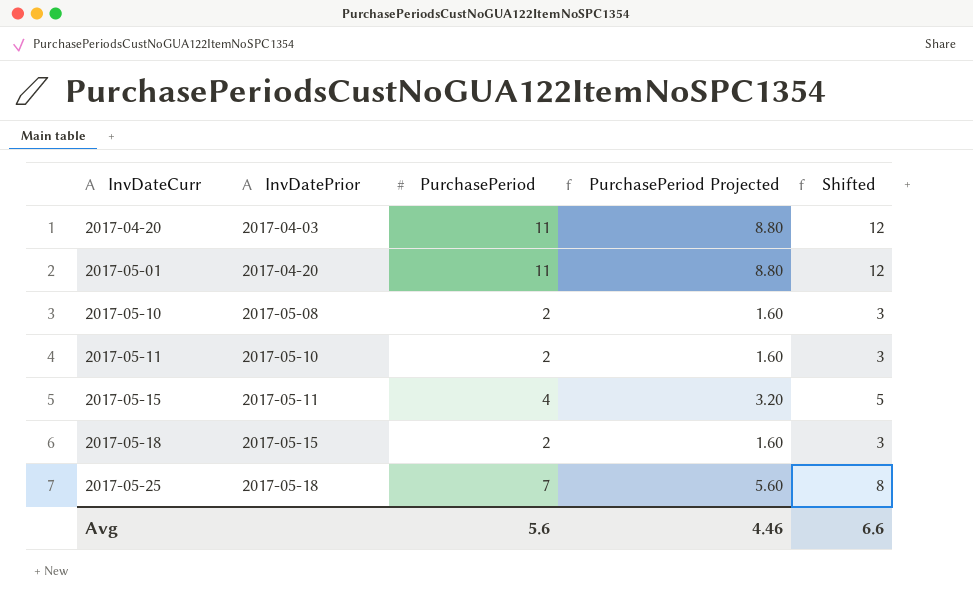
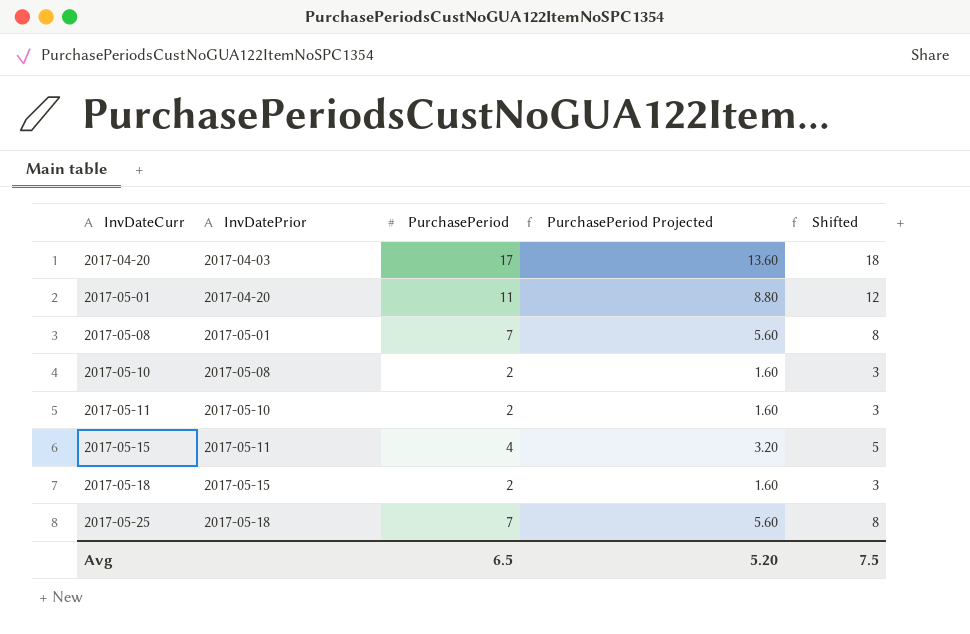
2017-04-20 | PurchasePeriod: 11 -> 17
2017-04-20 | PurchasePeriod Projected: 8.80 -> 13.60
2017-04-20 | Shifted: 12 -> 18
row 2017-05-08: none -> 2017-05-01 | 7 | 5.60 | 8
Avg | PurchasePeriod: 5.6 -> 6.5
Avg | PurchasePeriod Projected: 4.46 -> 5.20
Avg | Shifted: 6.6 -> 7.5

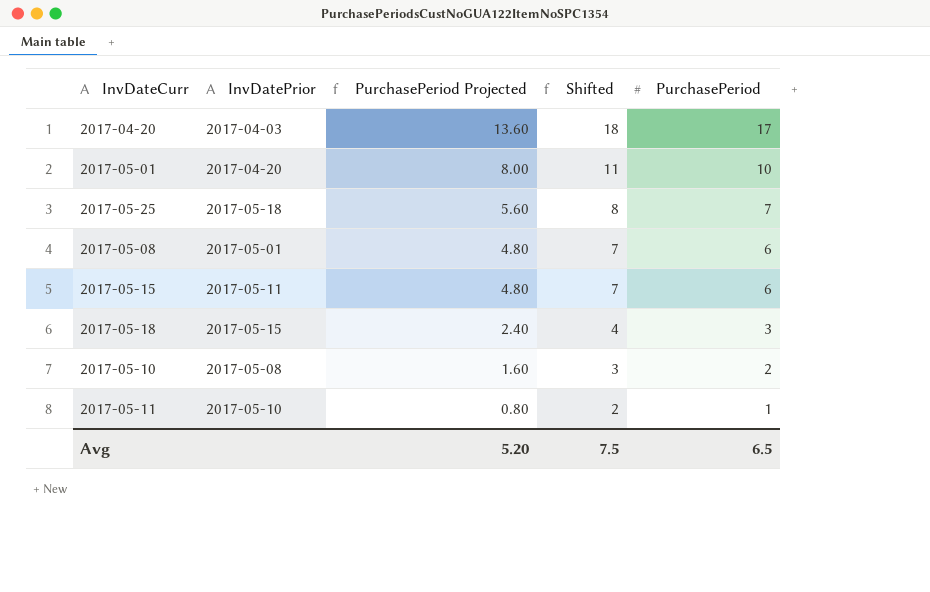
row order: InvDateCurr ascending -> PurchasePeriod Projected descending
column PurchasePeriod | position: 3 -> 5
2017-05-01 | PurchasePeriod Projected: 8.80 -> 8.00
2017-05-01 | Shifted: 12 -> 11
2017-05-01 | PurchasePeriod: 11 -> 10
2017-05-08 | PurchasePeriod Projected: 5.60 -> 4.80
2017-05-08 | Shifted: 8 -> 7
2017-05-08 | PurchasePeriod: 7 -> 6
2017-05-15 | PurchasePeriod Projected: 3.20 -> 4.80
2017-05-15 | Shifted: 5 -> 7
2017-05-15 | PurchasePeriod: 4 -> 6
2017-05-18 | PurchasePeriod Projected: 1.60 -> 2.40
2017-05-18 | Shifted: 3 -> 4
2017-05-18 | PurchasePeriod: 2 -> 3
2017-05-11 | PurchasePeriod Projected: 1.60 -> 0.80
2017-05-11 | Shifted: 3 -> 2
2017-05-11 | PurchasePeriod: 2 -> 1

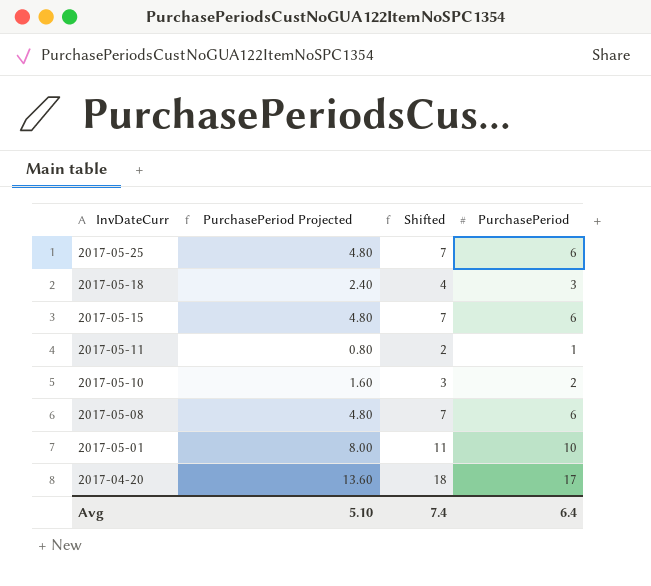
row order: PurchasePeriod Projected descending -> InvDateCurr descending
column InvDatePrior | position: 2 -> none
2017-05-25 | PurchasePeriod Projected: 5.60 -> 4.80
2017-05-25 | Shifted: 8 -> 7
2017-05-25 | PurchasePeriod: 7 -> 6
Avg | PurchasePeriod Projected: 5.20 -> 5.10
Avg | Shifted: 7.5 -> 7.4
Avg | PurchasePeriod: 6.5 -> 6.4

